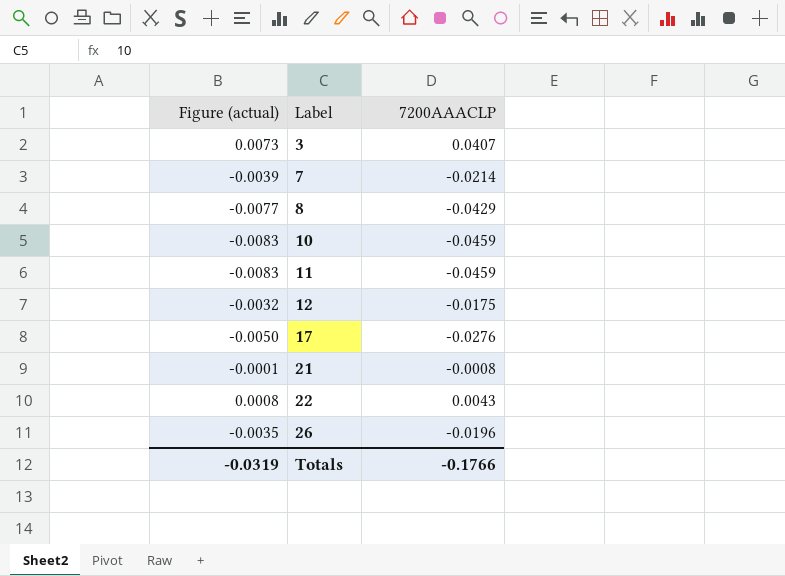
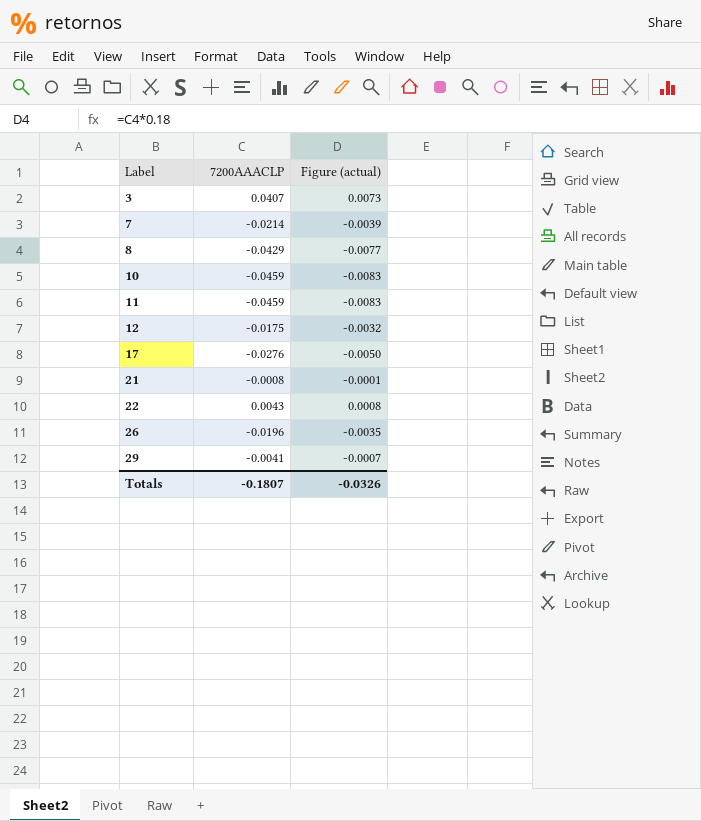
column Figure (actual) | position: 1 -> 3
row 29: none -> -0.0041 | -0.0007
Totals | 7200AAACLP: -0.1766 -> -0.1807
Totals | Figure (actual): -0.0319 -> -0.0326

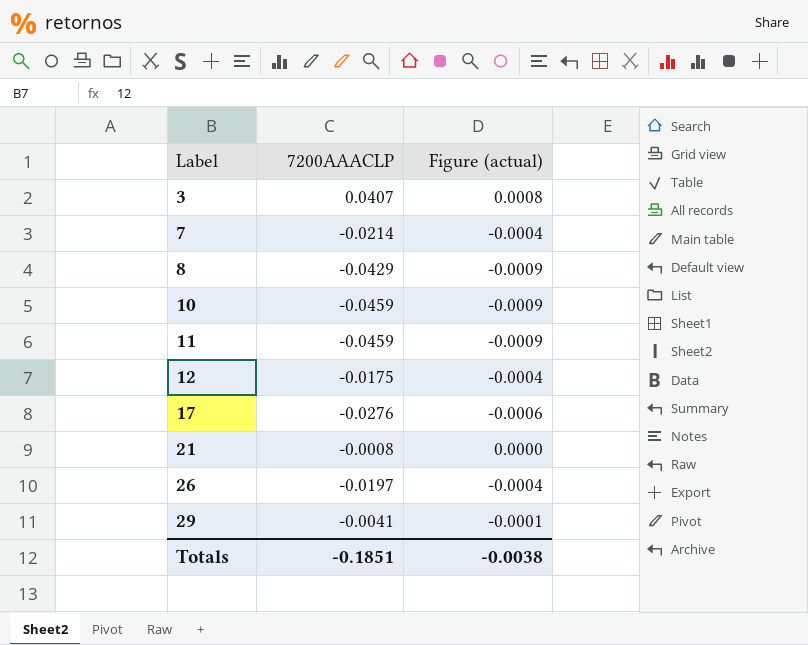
column Figure (actual) | formula: [7200AAACLP] * 0.18 -> [7200AAACLP] * 0.02
row 22: 0.0043 | 0.0008 -> none
26 | 7200AAACLP: -0.0196 -> -0.0197
Totals | 7200AAACLP: -0.1807 -> -0.1851
Totals | Figure (actual): -0.0326 -> -0.0038

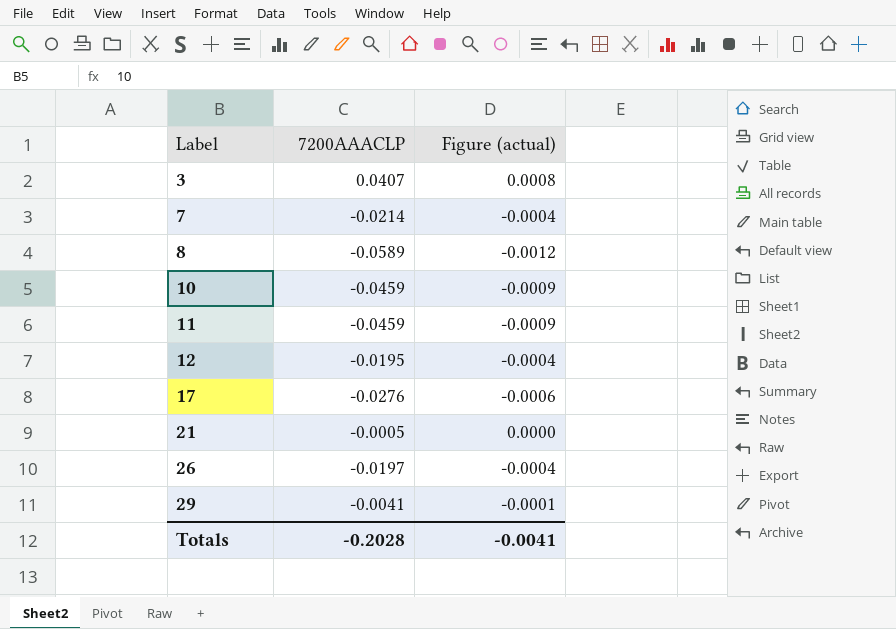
8 | 7200AAACLP: -0.0429 -> -0.0589
8 | Figure (actual): -0.0009 -> -0.0012
12 | 7200AAACLP: -0.0175 -> -0.0195
21 | 7200AAACLP: -0.0008 -> -0.0005
Totals | 7200AAACLP: -0.1851 -> -0.2028
Totals | Figure (actual): -0.0038 -> -0.0041

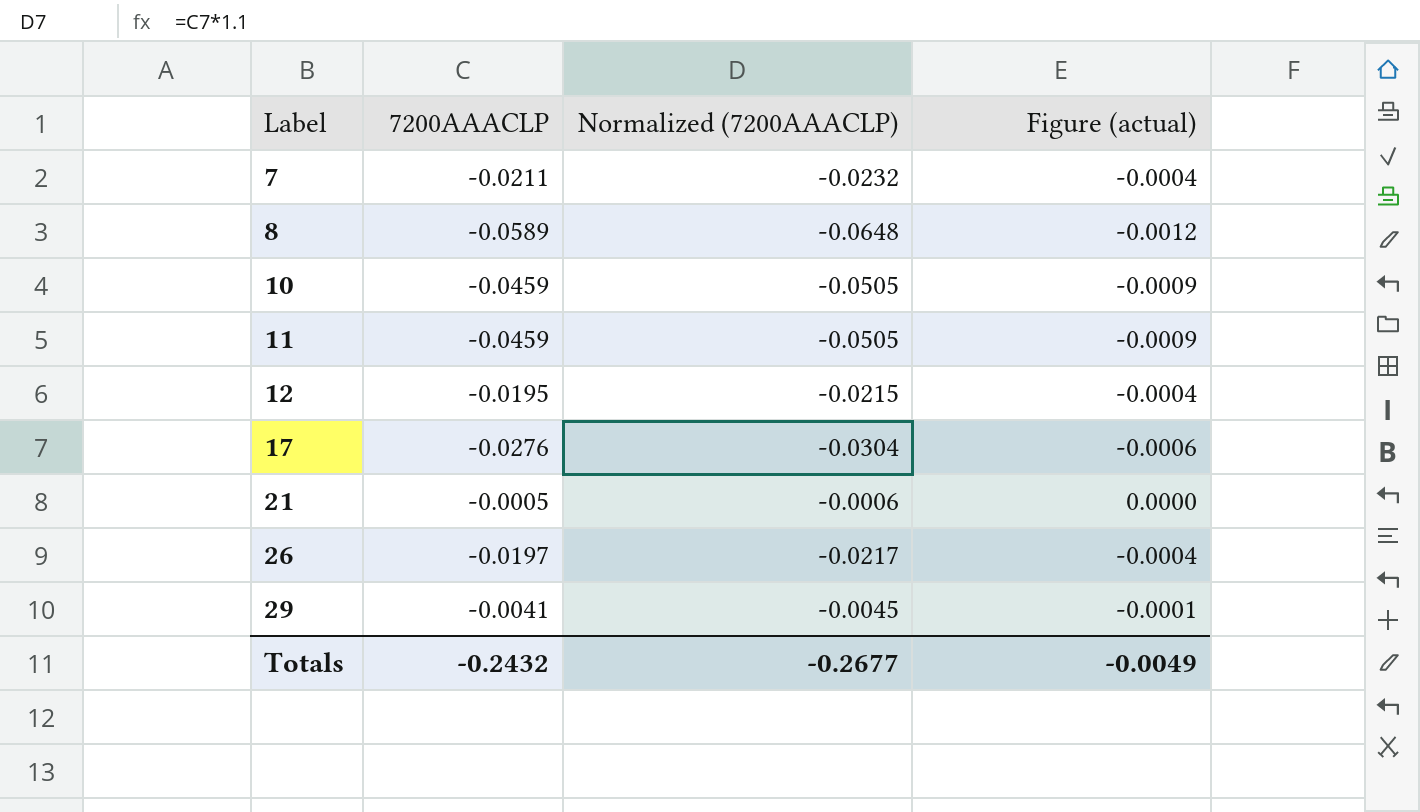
column Normalized (7200AAACLP) | formula: none -> [7200AAACLP] * 1.1
row 3: 0.0407 | 0.0008 -> none
7 | 7200AAACLP: -0.0214 -> -0.0211
Totals | 7200AAACLP: -0.2028 -> -0.2432
Totals | Figure (actual): -0.0041 -> -0.0049

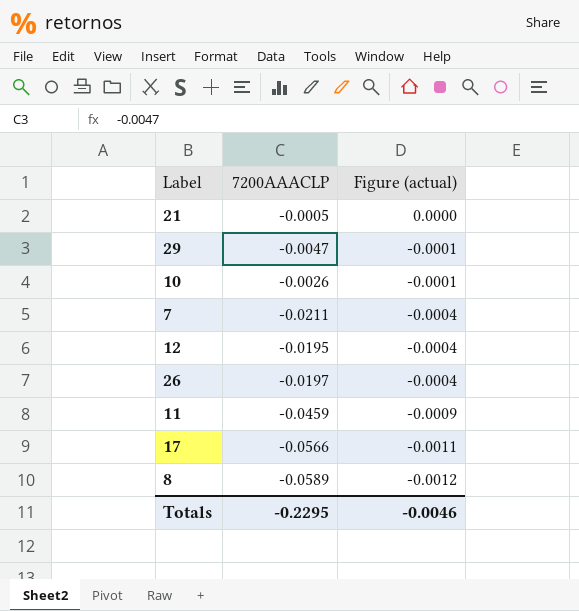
row order: Label ascending -> Figure (actual) descending
column Normalized (7200AAACLP) | formula: [7200AAACLP] * 1.1 -> none
29 | 7200AAACLP: -0.0041 -> -0.0047
10 | 7200AAACLP: -0.0459 -> -0.0026
10 | Figure (actual): -0.0009 -> -0.0001
17 | 7200AAACLP: -0.0276 -> -0.0566
17 | Figure (actual): -0.0006 -> -0.0011
Totals | 7200AAACLP: -0.2432 -> -0.2295
Totals | Figure (actual): -0.0049 -> -0.0046

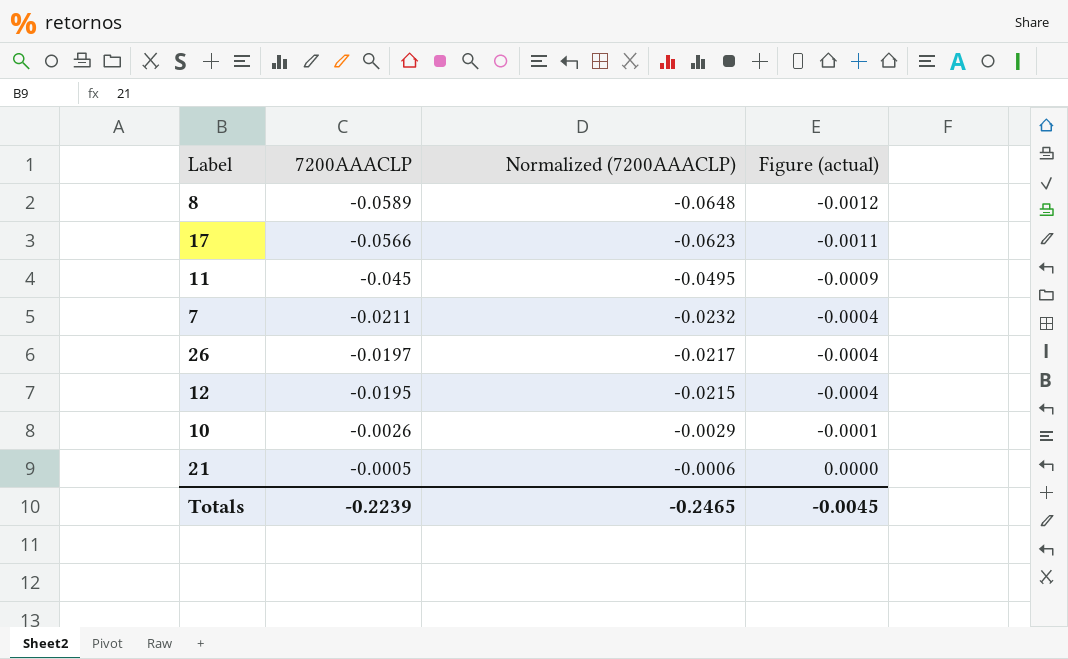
row order: Figure (actual) descending -> 7200AAACLP ascending
column Normalized (7200AAACLP) | formula: none -> [7200AAACLP] * 1.1
row 29: -0.0047 | -0.0001 -> none
11 | 7200AAACLP: -0.0459 -> -0.045
Totals | 7200AAACLP: -0.2295 -> -0.2239
Totals | Figure (actual): -0.0046 -> -0.0045

